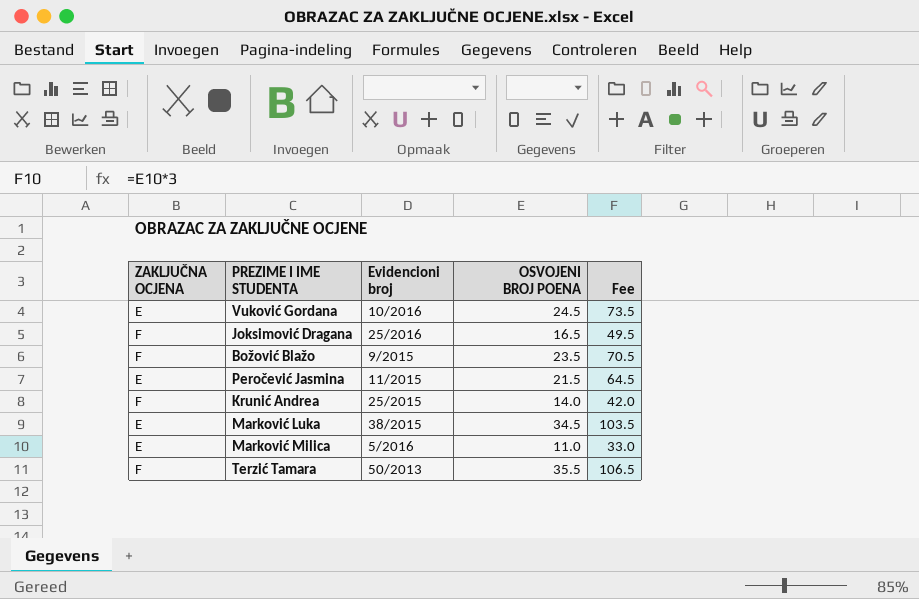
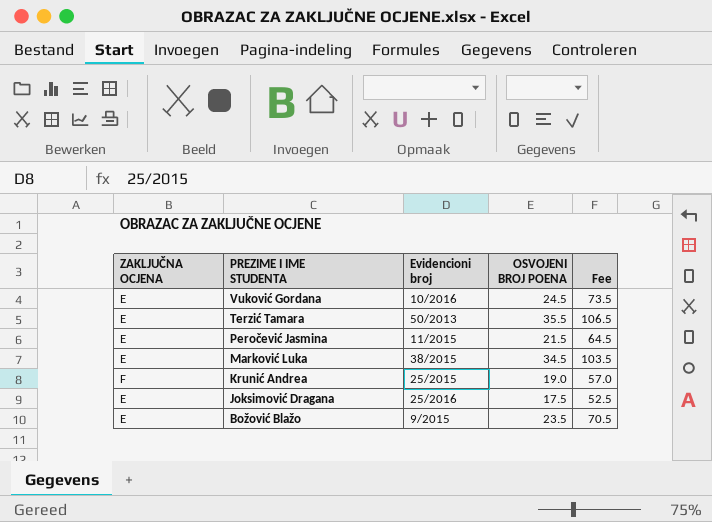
row order: none -> PREZIME I IME STUDENTA descending
row Marković Milica: E | 5/2016 | 11.0 | 33.0 -> none
Terzić Tamara | ZAKLJUČNA OCJENA: F -> E
Krunić Andrea | OSVOJENI BROJ POENA: 14.0 -> 19.0
Krunić Andrea | Fee: 42.0 -> 57.0
Joksimović Dragana | ZAKLJUČNA OCJENA: F -> E
Joksimović Dragana | OSVOJENI BROJ POENA: 16.5 -> 17.5
Joksimović Dragana | Fee: 49.5 -> 52.5
Božović Blažo | ZAKLJUČNA OCJENA: F -> E

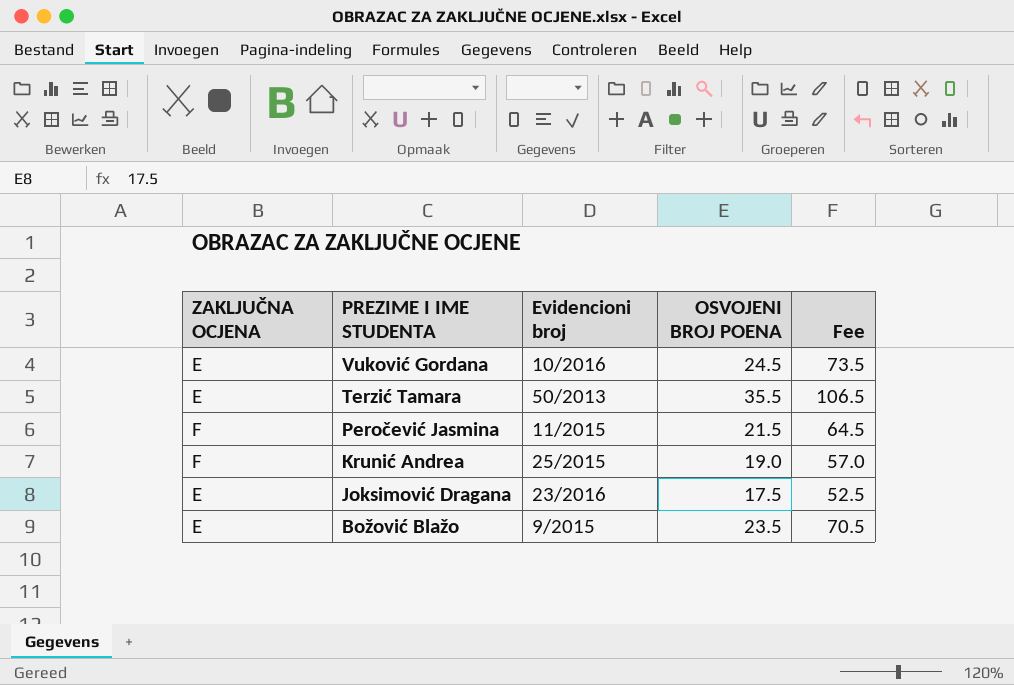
row Marković Luka: E | 38/2015 | 34.5 | 103.5 -> none
Peročević Jasmina | ZAKLJUČNA OCJENA: E -> F
Joksimović Dragana | Evidencioni broj: 25/2016 -> 23/2016

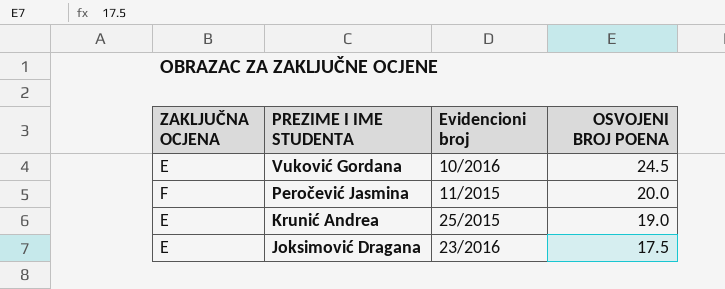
column Fee | formula: [OSVOJENI BROJ POENA] * 3 -> none
row Terzić Tamara: E | 50/2013 | 35.5 | 106.5 -> none
row Božović Blažo: E | 9/2015 | 23.5 | 70.5 -> none
Peročević Jasmina | OSVOJENI BROJ POENA: 21.5 -> 20.0
Krunić Andrea | ZAKLJUČNA OCJENA: F -> E

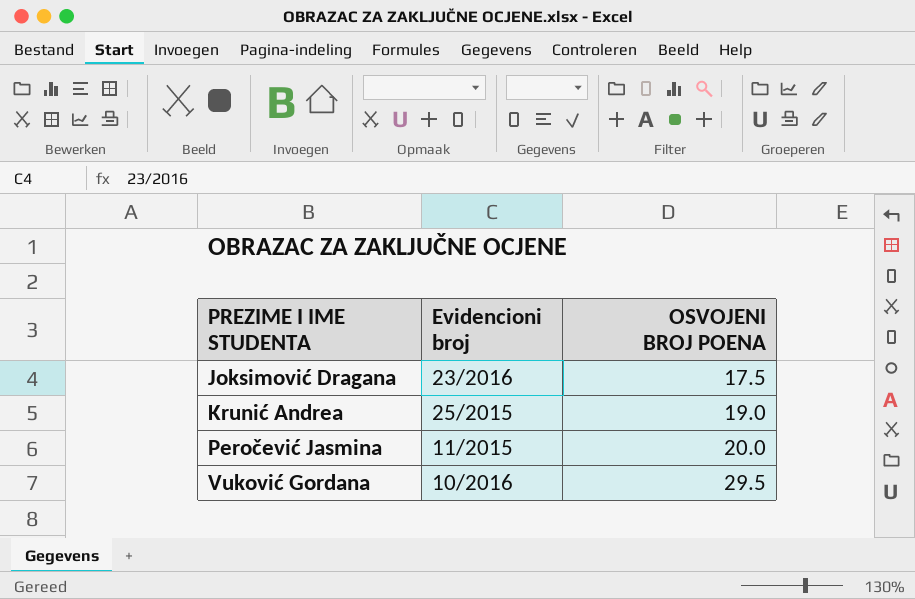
row order: PREZIME I IME STUDENTA descending -> PREZIME I IME STUDENTA ascending
column ZAKLJUČNA OCJENA | position: 1 -> none
Vuković Gordana | OSVOJENI BROJ POENA: 24.5 -> 29.5

